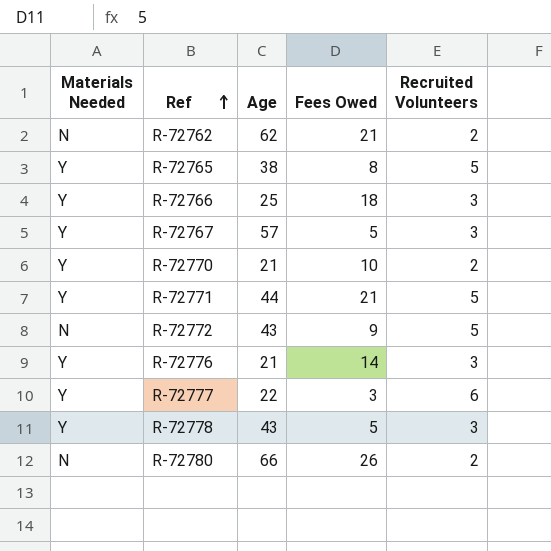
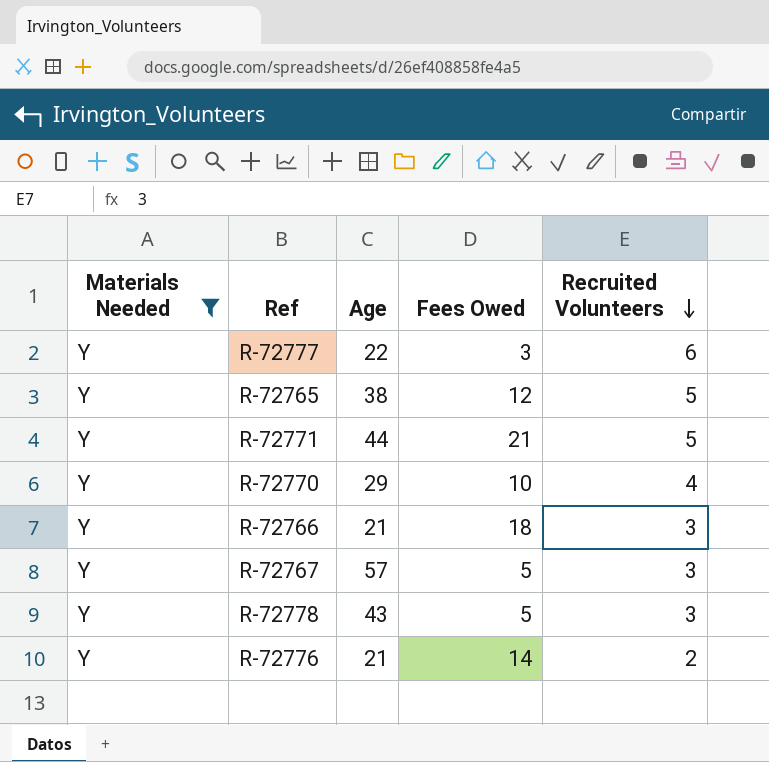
filter: none -> Materials Needed = Y
row order: Ref ascending -> Recruited Volunteers descending
R-72765 | Fees Owed: 8 -> 12
R-72770 | Age: 21 -> 29
R-72770 | Recruited Volunteers: 2 -> 4
R-72766 | Age: 25 -> 21
R-72776 | Recruited Volunteers: 3 -> 2

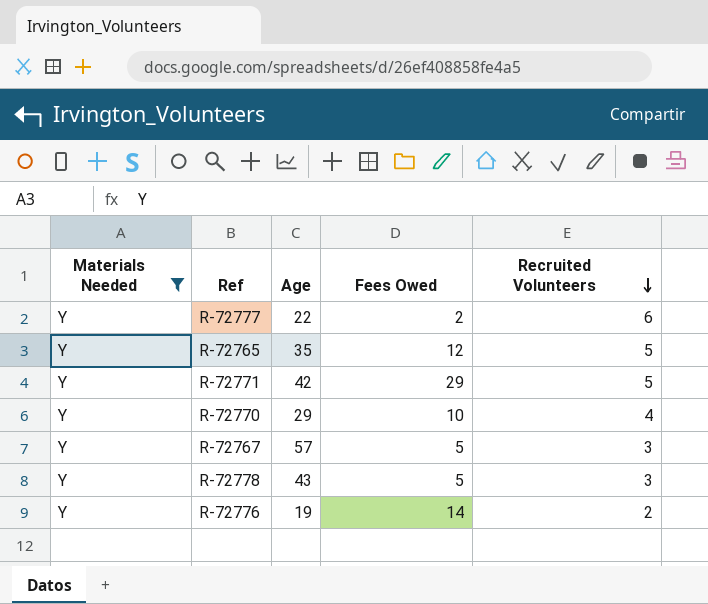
row R-72766: Y | 21 | 18 | 3 -> none
R-72777 | Fees Owed: 3 -> 2
R-72765 | Age: 38 -> 35
R-72771 | Age: 44 -> 42
R-72771 | Fees Owed: 21 -> 29
R-72776 | Age: 21 -> 19

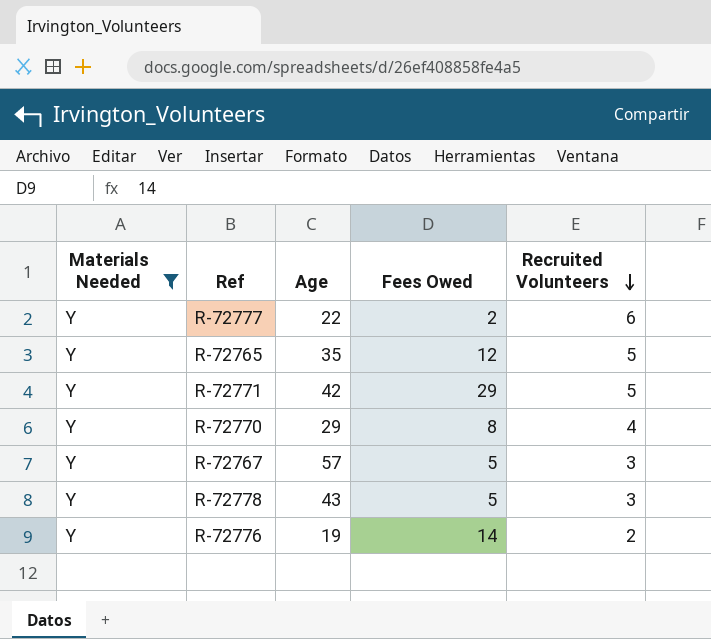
R-72770 | Fees Owed: 10 -> 8

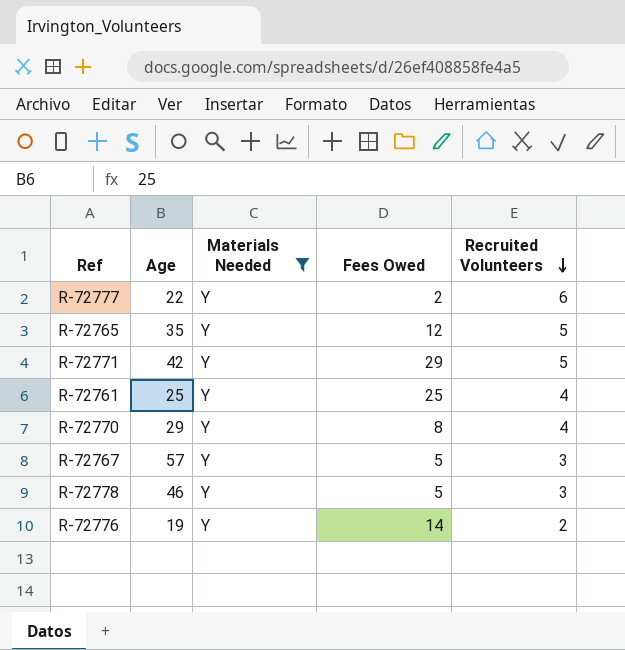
column Materials Needed | position: 1 -> 3
row R-72761: none -> 25 | Y | 25 | 4
R-72778 | Age: 43 -> 46

